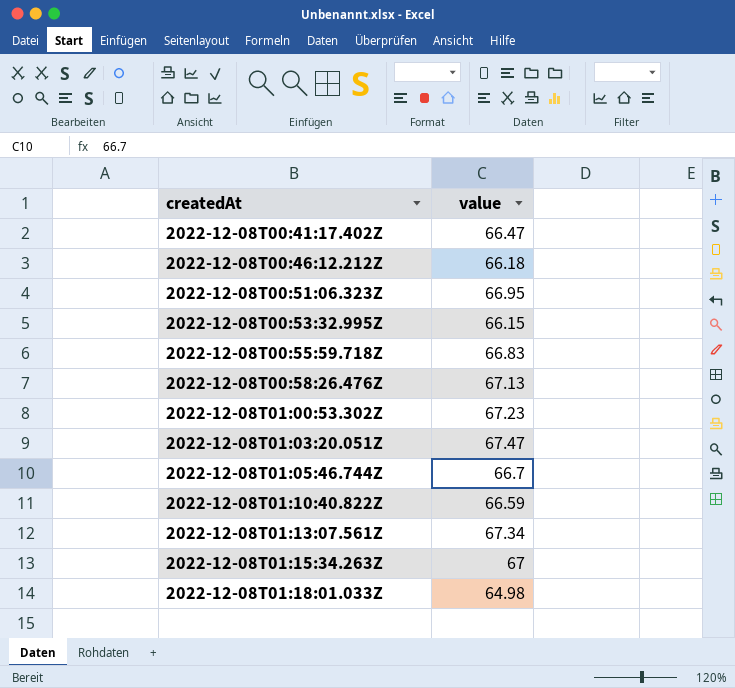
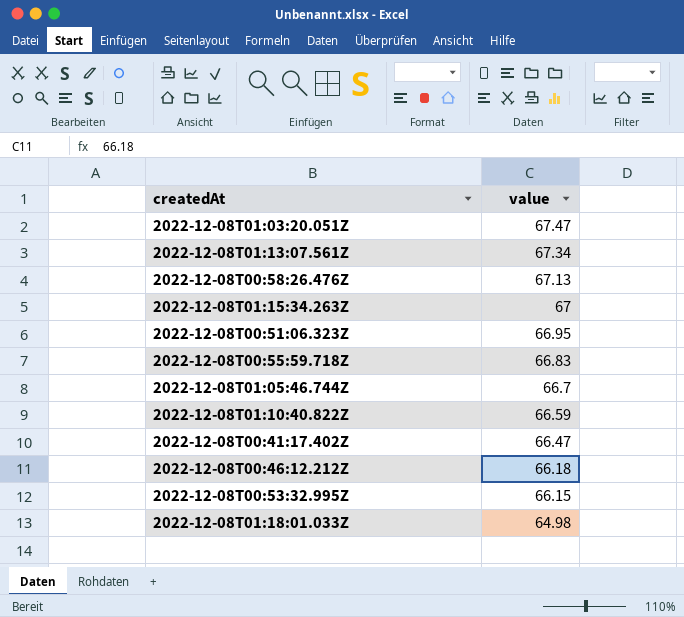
row order: createdAt ascending -> value descending
row 2022-12-08T01:00:53.302Z: 67.23 -> none

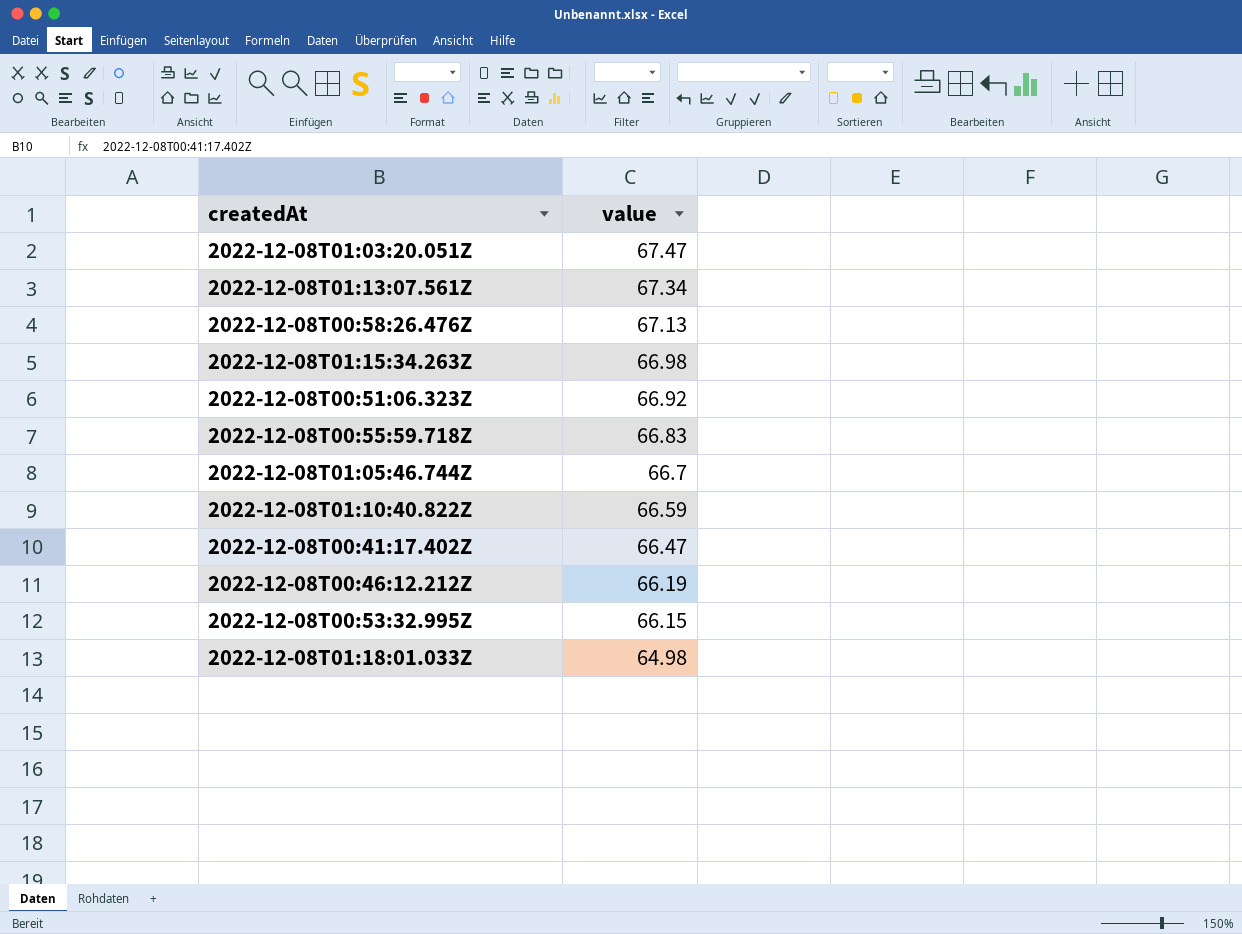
2022-12-08T01:15:34.263Z | value: 67 -> 66.98
2022-12-08T00:51:06.323Z | value: 66.95 -> 66.92
2022-12-08T00:46:12.212Z | value: 66.18 -> 66.19

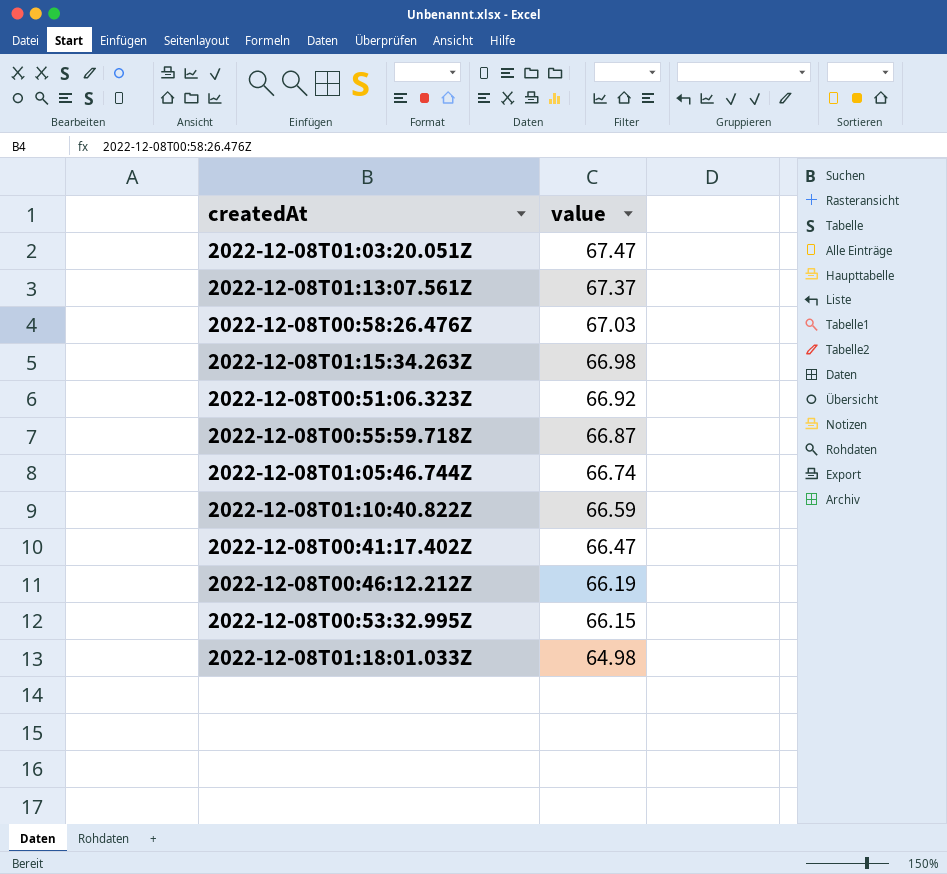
2022-12-08T01:13:07.561Z | value: 67.34 -> 67.37
2022-12-08T00:58:26.476Z | value: 67.13 -> 67.03
2022-12-08T00:55:59.718Z | value: 66.83 -> 66.87
2022-12-08T01:05:46.744Z | value: 66.7 -> 66.74

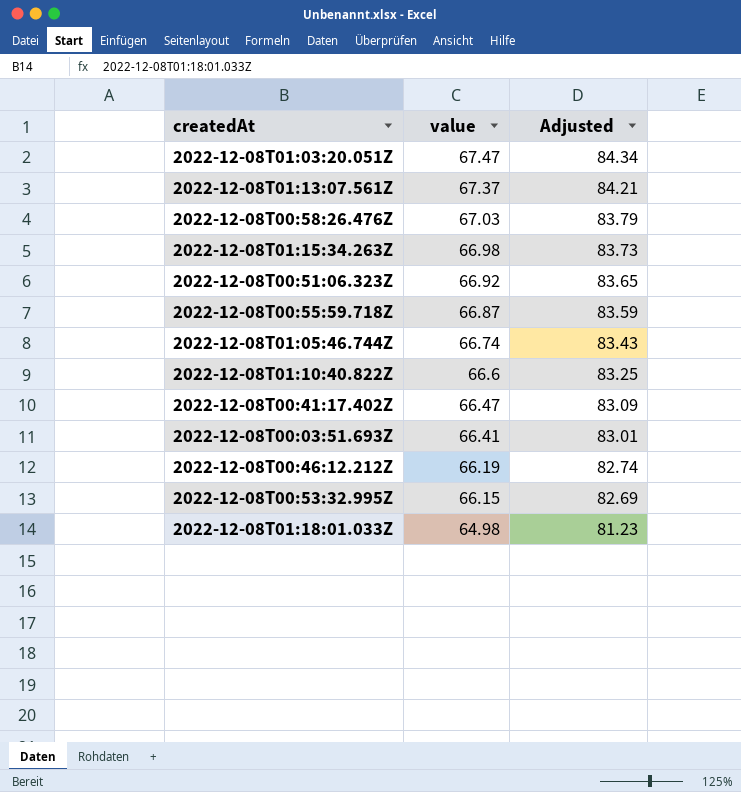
column Adjusted | formula: none -> [value] * 1.25
2022-12-08T01:10:40.822Z | value: 66.59 -> 66.6
row 2022-12-08T00:03:51.693Z: none -> 66.41 | 83.01

